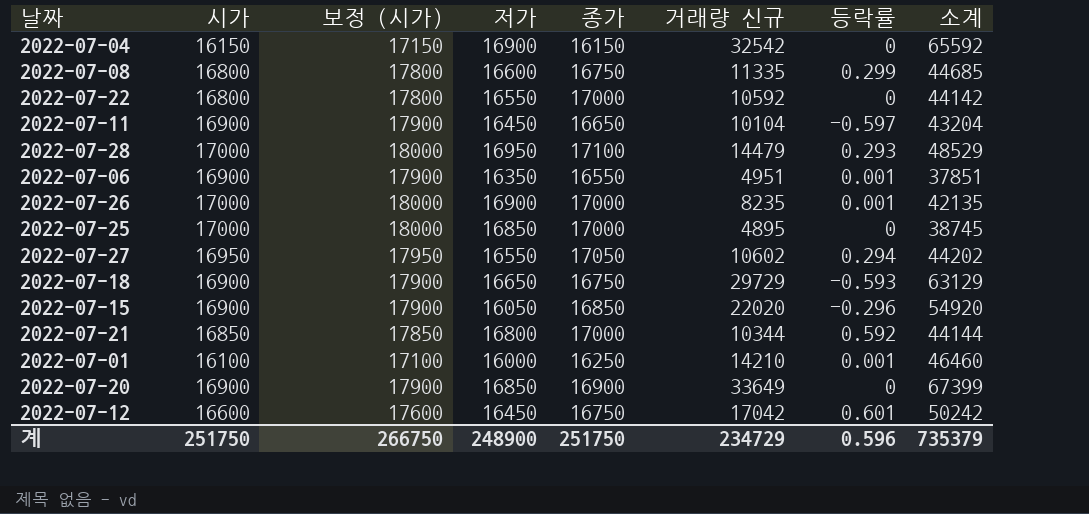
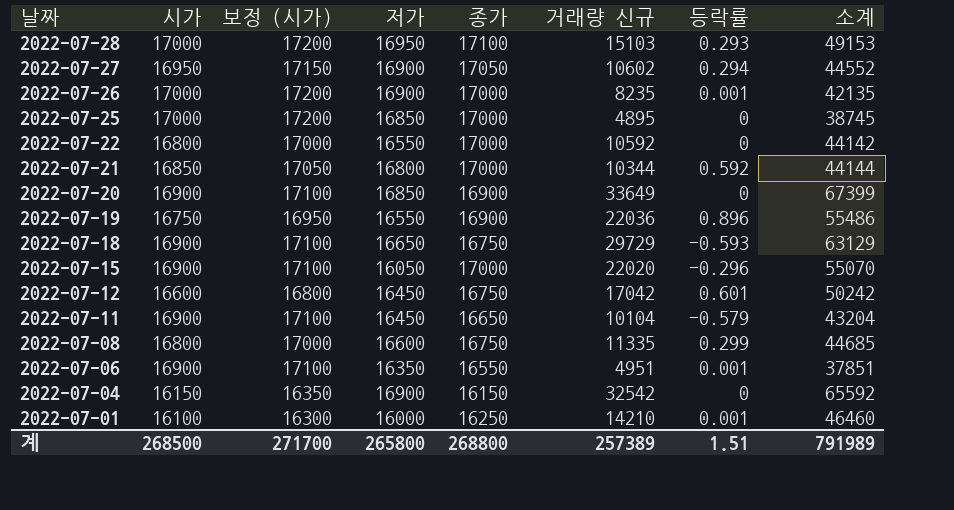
row order: none -> 날짜 descending
column 보정 (시가) | formula: [시가] + 1000 -> [시가] + 200
2022-07-28 | 거래량 신규: 14479 -> 15103
2022-07-28 | 소계: 48529 -> 49153
2022-07-27 | 저가: 16550 -> 16900
2022-07-27 | 소계: 44202 -> 44552
row 2022-07-19: none -> 16750 | 16950 | 16550 | 16900 | 22036 | 0.896 | 55486
2022-07-15 | 종가: 16850 -> 17000
2022-07-15 | 소계: 54920 -> 55070
2022-07-11 | 등락률: -0.597 -> -0.579
계 | 시가: 251750 -> 268500
계 | 보정 (시가): 266750 -> 271700
계 | 저가: 248900 -> 265800
계 | 종가: 251750 -> 268800
계 | 거래량 신규: 234729 -> 257389
계 | 등락률: 0.596 -> 1.51
계 | 소계: 735379 -> 791989

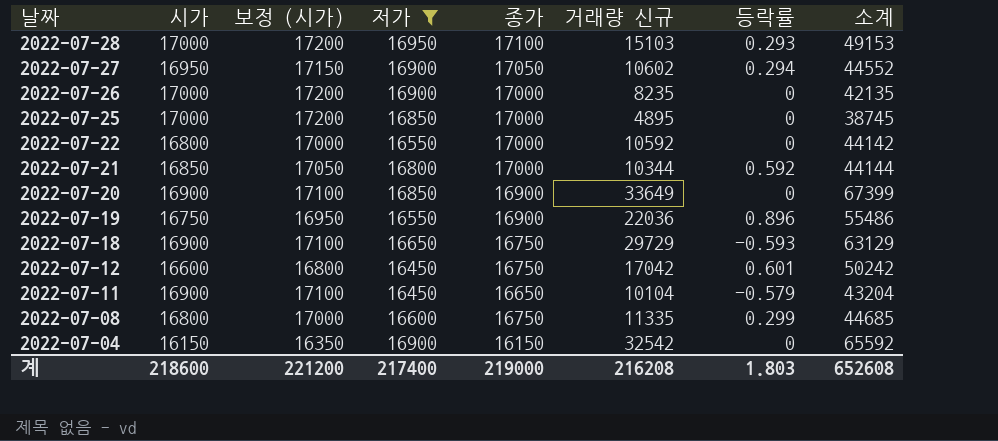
filter: none -> 저가 >= 16450
2022-07-26 | 등락률: 0.001 -> 0
계 | 시가: 268500 -> 218600
계 | 보정 (시가): 271700 -> 221200
계 | 저가: 265800 -> 217400
계 | 종가: 268800 -> 219000
계 | 거래량 신규: 257389 -> 216208
계 | 등락률: 1.51 -> 1.803
계 | 소계: 791989 -> 652608

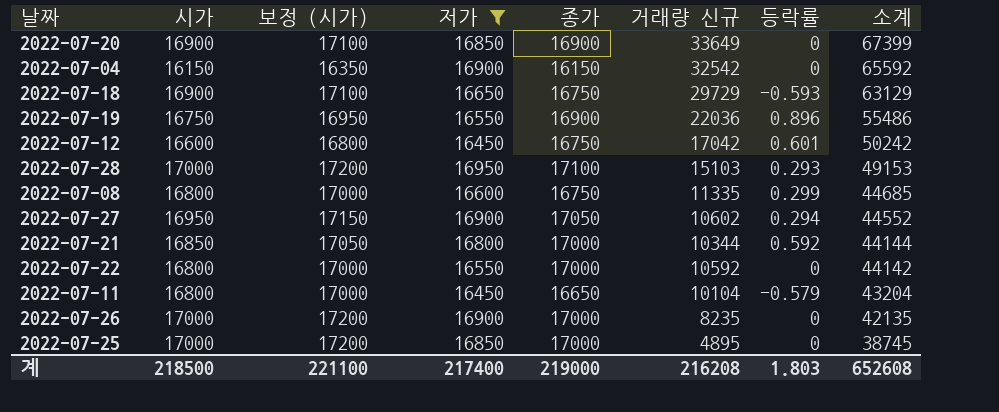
row order: 날짜 descending -> 소계 descending
2022-07-11 | 시가: 16900 -> 16800
2022-07-11 | 보정 (시가): 17100 -> 17000
계 | 시가: 218600 -> 218500
계 | 보정 (시가): 221200 -> 221100

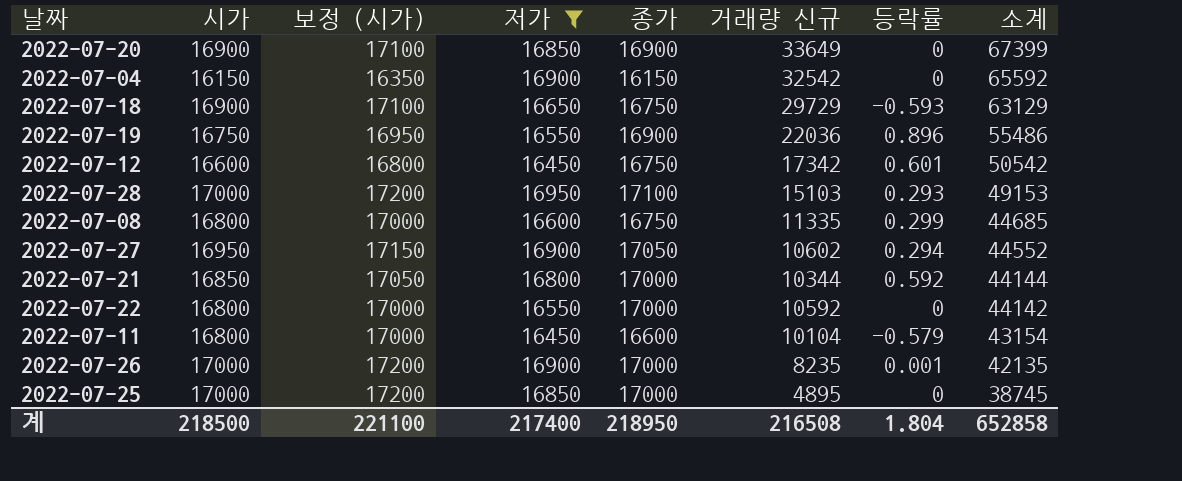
2022-07-12 | 거래량 신규: 17042 -> 17342
2022-07-12 | 소계: 50242 -> 50542
2022-07-11 | 종가: 16650 -> 16600
2022-07-11 | 소계: 43204 -> 43154
2022-07-26 | 등락률: 0 -> 0.001
계 | 종가: 219000 -> 218950
계 | 거래량 신규: 216208 -> 216508
계 | 등락률: 1.803 -> 1.804
계 | 소계: 652608 -> 652858

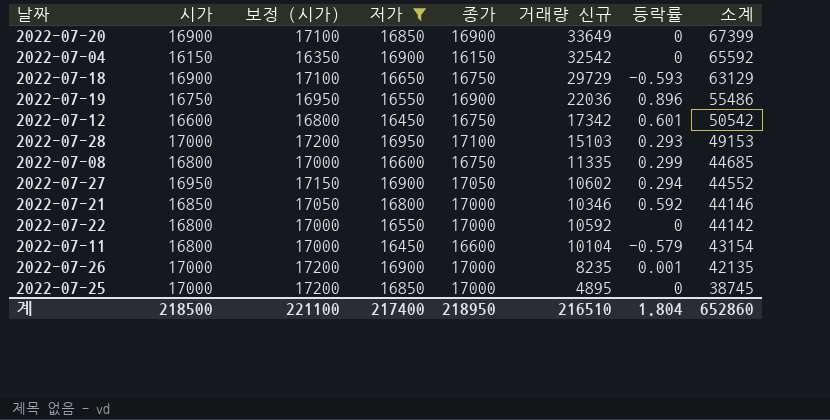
2022-07-21 | 거래량 신규: 10344 -> 10346
2022-07-21 | 소계: 44144 -> 44146
계 | 거래량 신규: 216508 -> 216510
계 | 소계: 652858 -> 652860

